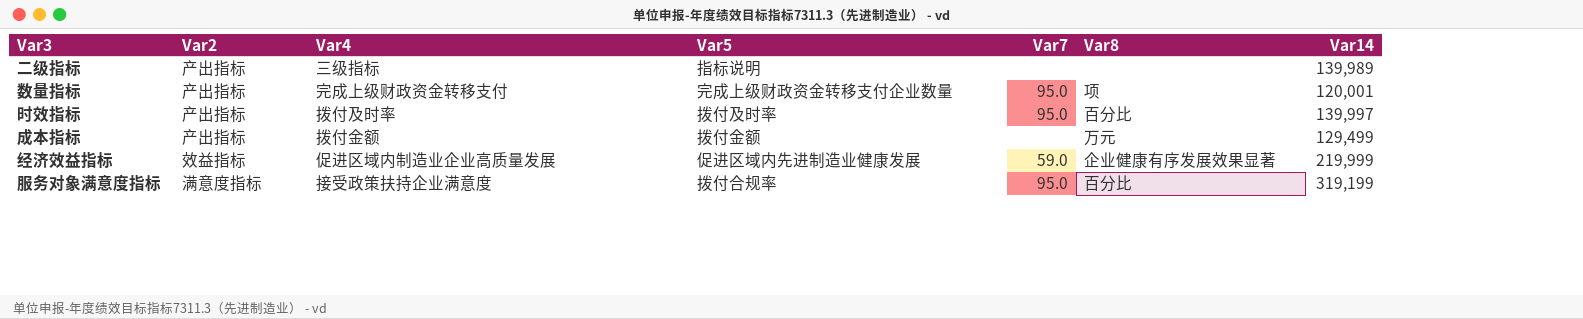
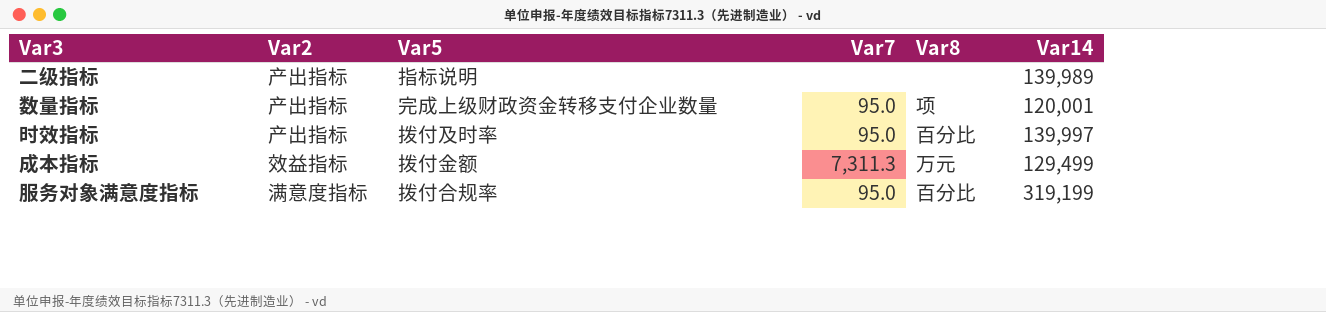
column Var4 | position: 3 -> none
row 经济效益指标: 效益指标 | 促进区域内制造业企业高质量发展 | 促进区域内先进制造业健康发展 | 59.0 | 企业健康有序发展效果显著 | 219,999 -> none
成本指标 | Var2: 产出指标 -> 效益指标
成本指标 | Var7: none -> 7,311.3

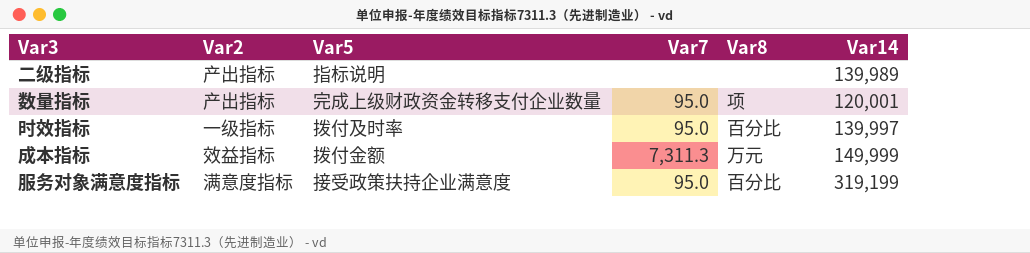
时效指标 | Var2: 产出指标 -> 一级指标
成本指标 | Var14: 129,499 -> 149,999
服务对象满意度指标 | Var5: 拨付合规率 -> 接受政策扶持企业满意度

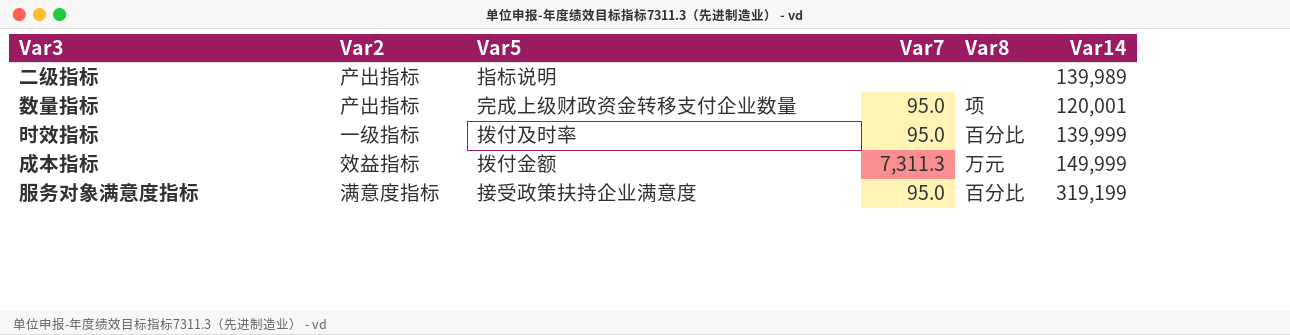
时效指标 | Var14: 139,997 -> 139,999

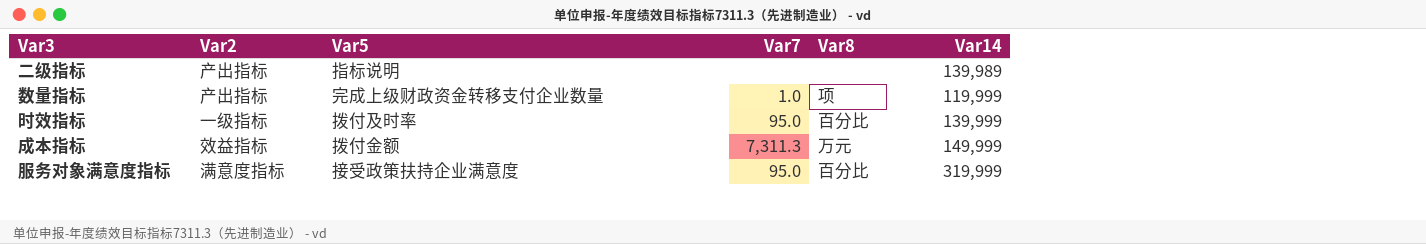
数量指标 | Var7: 95.0 -> 1.0
数量指标 | Var14: 120,001 -> 119,999
服务对象满意度指标 | Var14: 319,199 -> 319,999

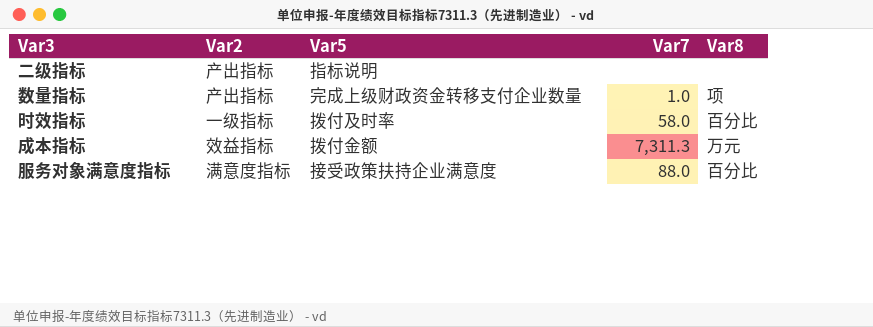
column Var14 | position: 6 -> none
时效指标 | Var7: 95.0 -> 58.0
服务对象满意度指标 | Var7: 95.0 -> 88.0

